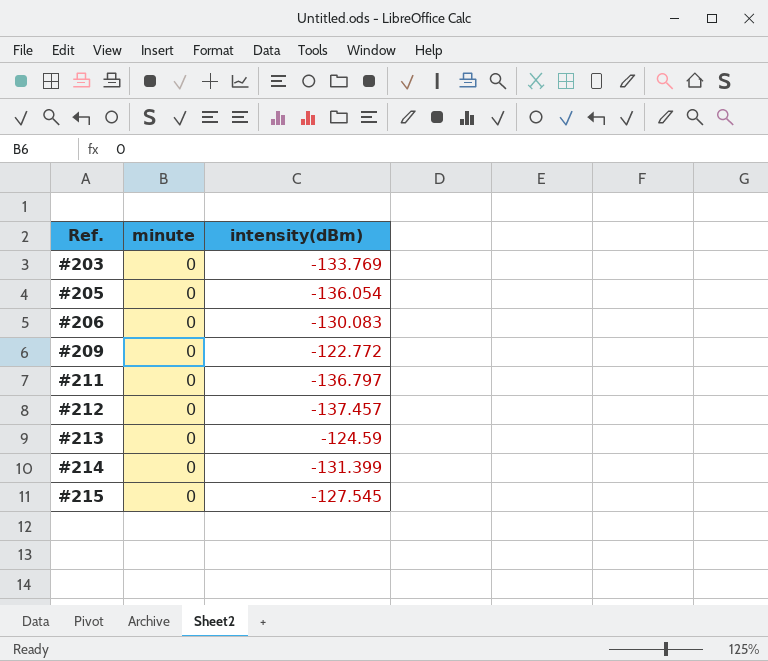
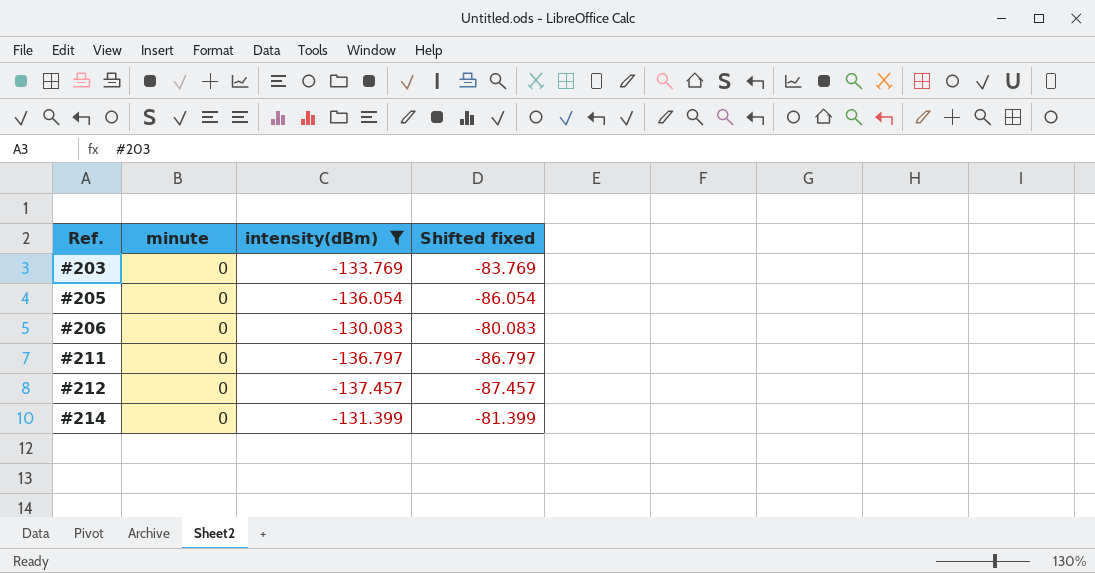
filter: none -> intensity(dBm) <= -130.083
column Shifted fixed | formula: none -> [intensity(dBm)] + 50

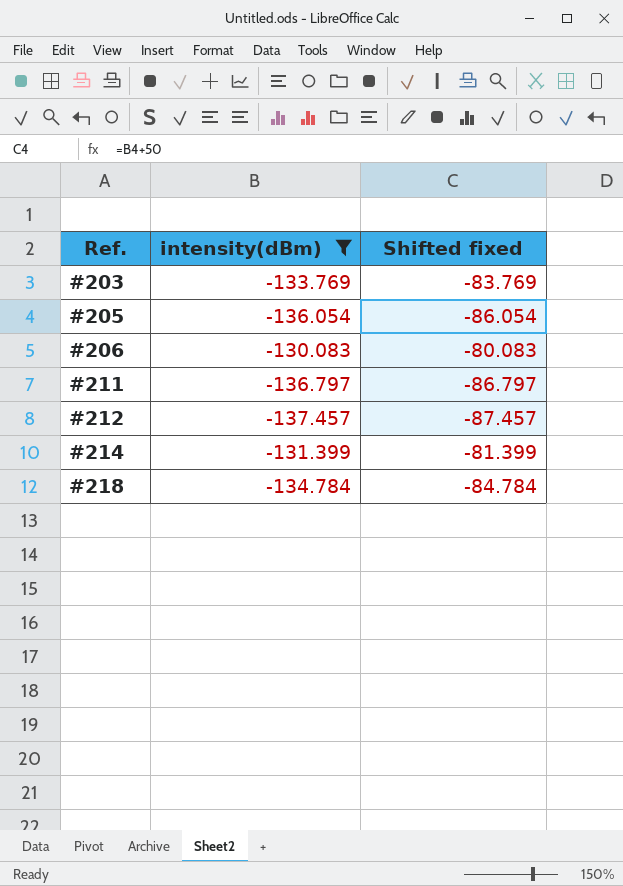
column minute | position: 2 -> none
row #218: none -> -134.784 | -84.784

